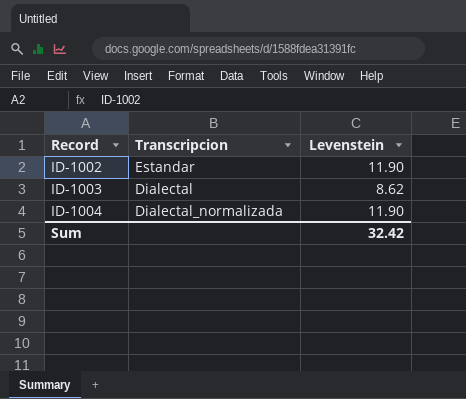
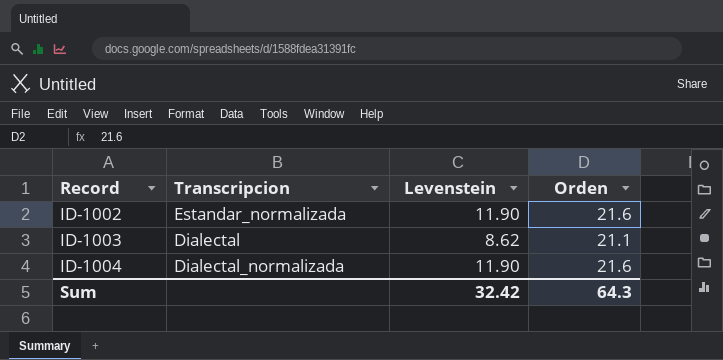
column Orden | position: none -> 4
ID-1002 | Transcripcion: Estandar -> Estandar_normalizada

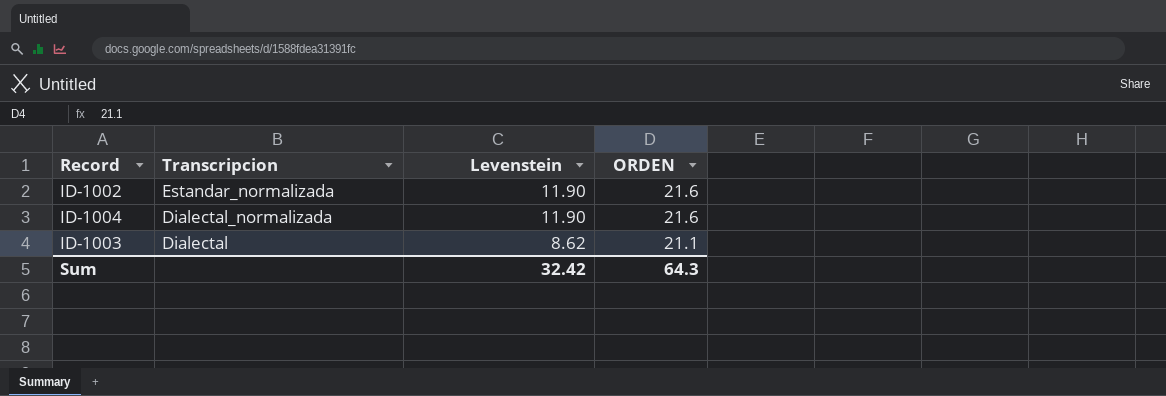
row order: Record ascending -> Transcripcion descending
column name: Orden -> ORDEN

